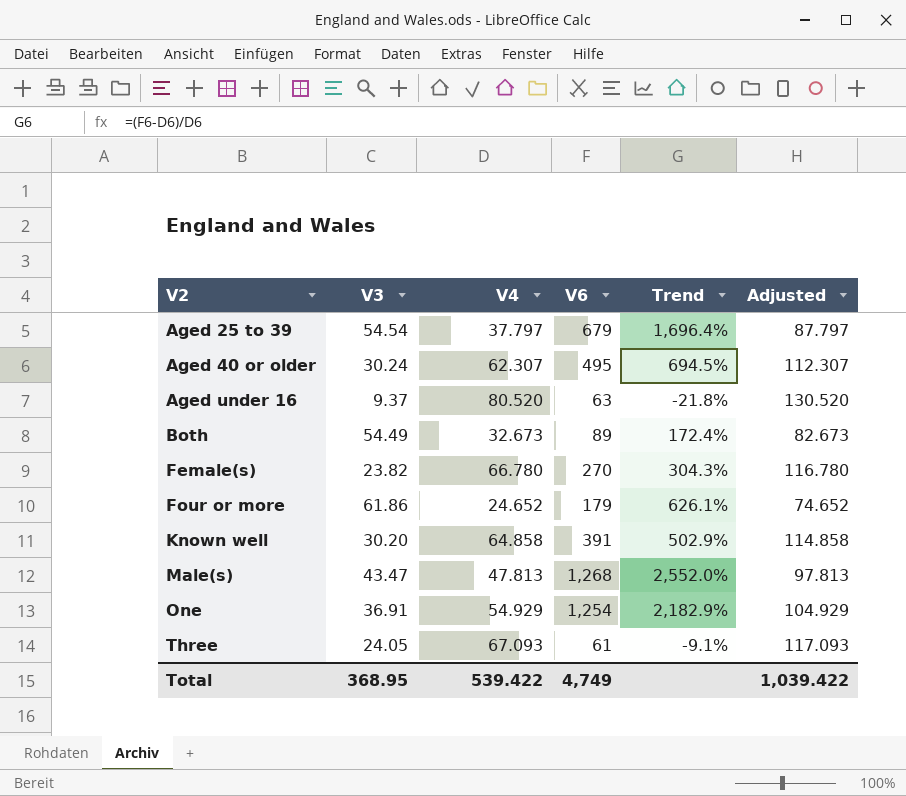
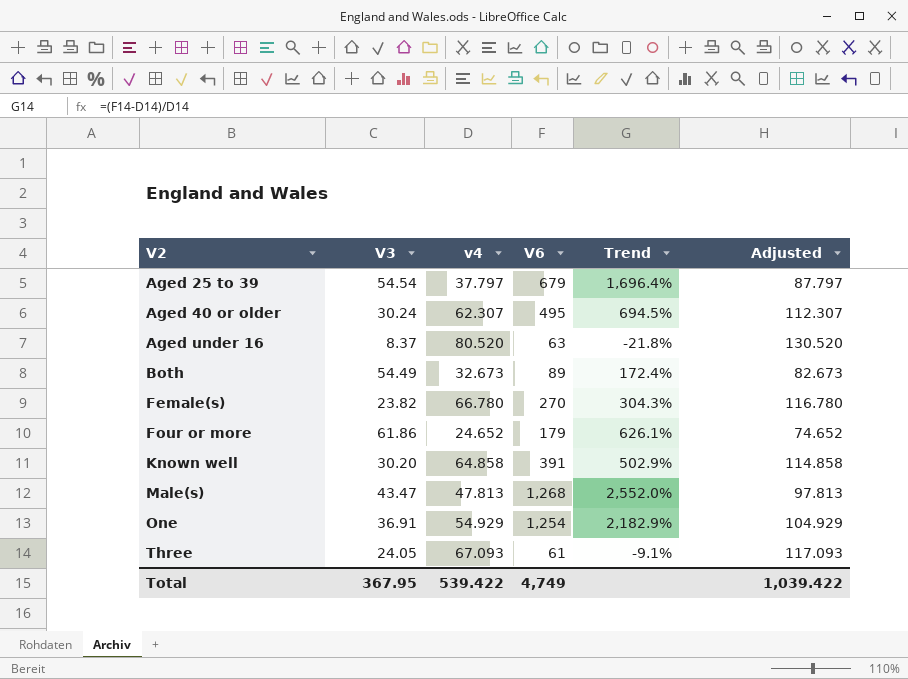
column name: V4 -> v4
Aged under 16 | V3: 9.37 -> 8.37
Total | V3: 368.95 -> 367.95

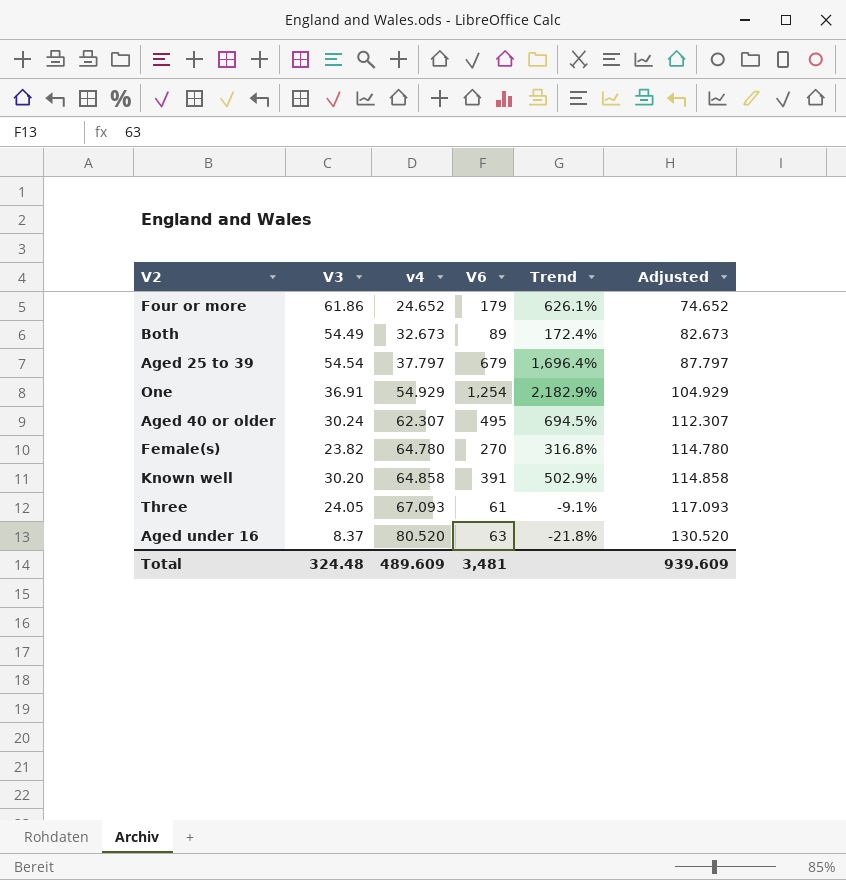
row order: V2 ascending -> v4 ascending
row Male(s): 43.47 | 47.813 | 1,268 | 2,552.0% | 97.813 -> none
Female(s) | v4: 66.780 -> 64.780
Female(s) | Trend: 304.3% -> 316.8%
Female(s) | Adjusted: 116.780 -> 114.780
Total | V3: 367.95 -> 324.48
Total | v4: 539.422 -> 489.609
Total | V6: 4,749 -> 3,481
Total | Adjusted: 1,039.422 -> 939.609

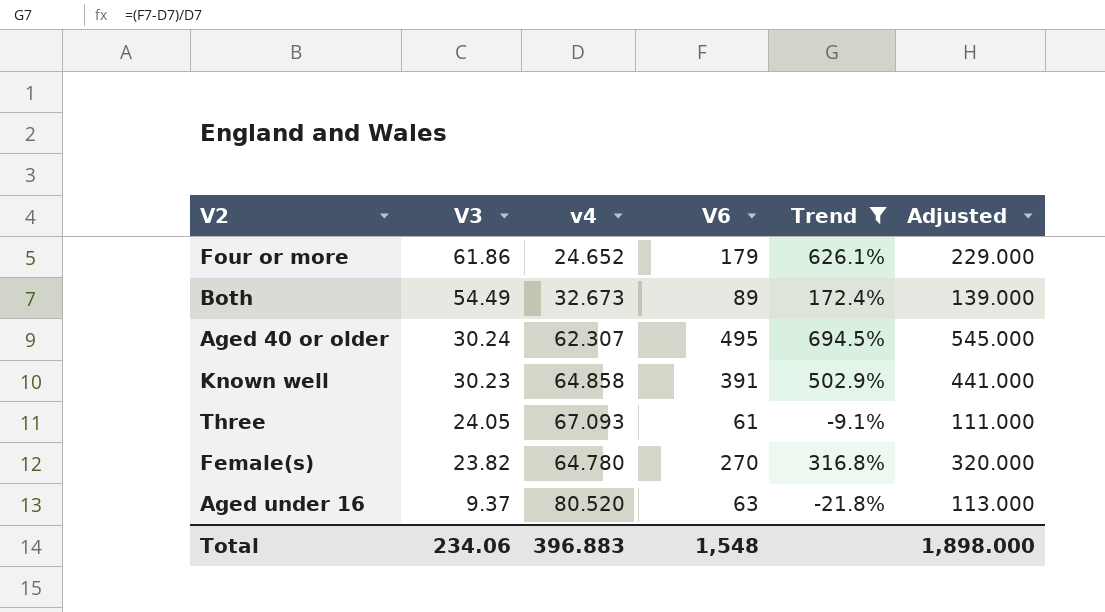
filter: none -> Trend <= 694.5%
row order: v4 ascending -> V3 descending
column Adjusted | formula: [v4] + 50 -> [V6] + 50
Known well | V3: 30.20 -> 30.23
Aged under 16 | V3: 8.37 -> 9.37
Total | V3: 324.48 -> 234.06
Total | v4: 489.609 -> 396.883
Total | V6: 3,481 -> 1,548
Total | Adjusted: 939.609 -> 1,898.000

